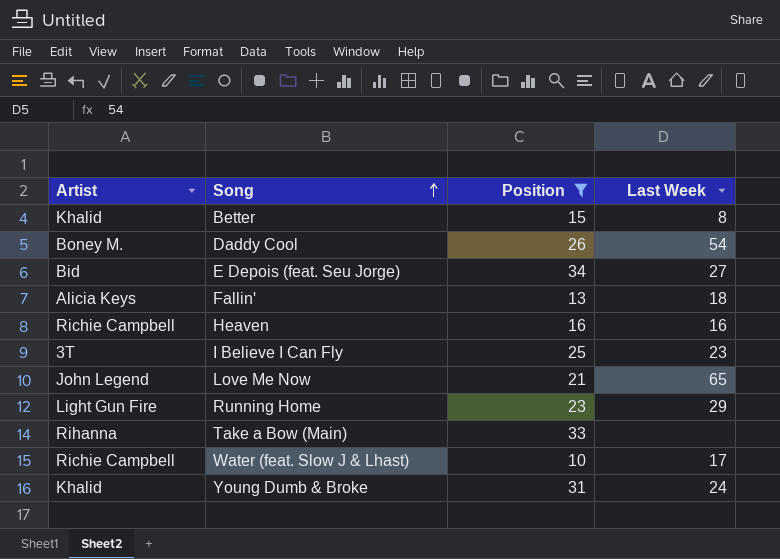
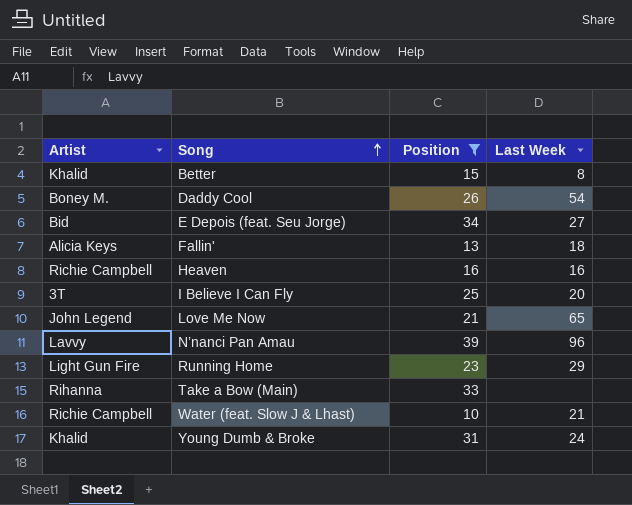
I Believe I Can Fly | Last Week: 23 -> 20
row N’nanci Pan Amau: none -> Lavvy | 39 | 96
Water (feat. Slow J & Lhast) | Last Week: 17 -> 21

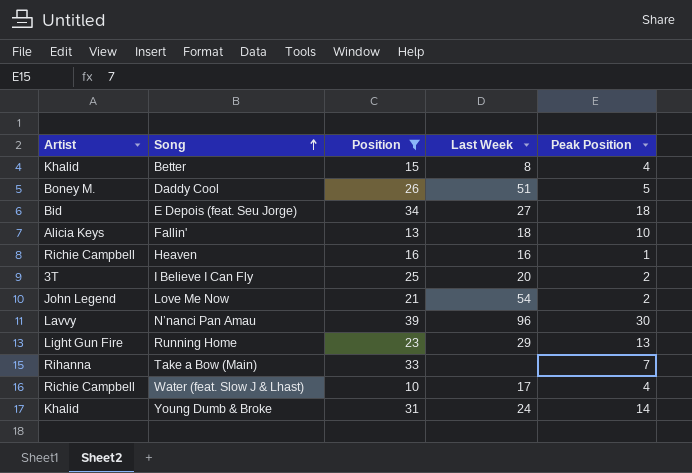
column Peak Position | position: none -> 5
Daddy Cool | Last Week: 54 -> 51
Love Me Now | Last Week: 65 -> 54
Water (feat. Slow J & Lhast) | Last Week: 21 -> 17

